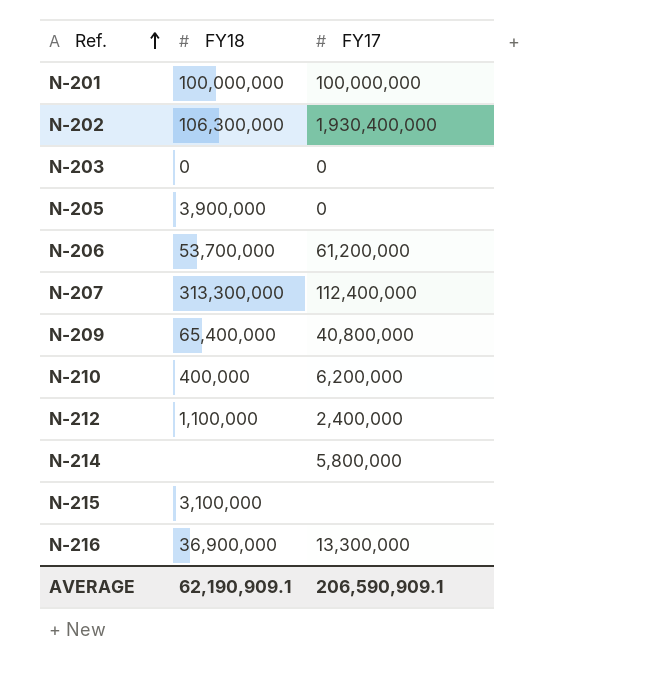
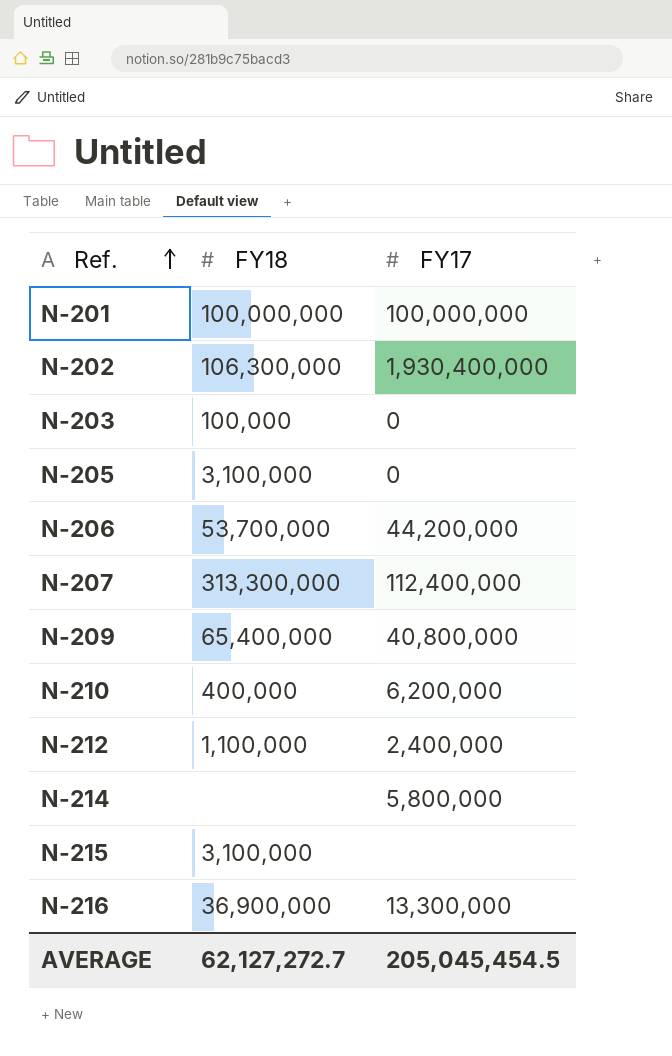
N-203 | FY18: 0 -> 100,000
N-205 | FY18: 3,900,000 -> 3,100,000
N-206 | FY17: 61,200,000 -> 44,200,000
AVERAGE | FY18: 62,190,909.1 -> 62,127,272.7
AVERAGE | FY17: 206,590,909.1 -> 205,045,454.5

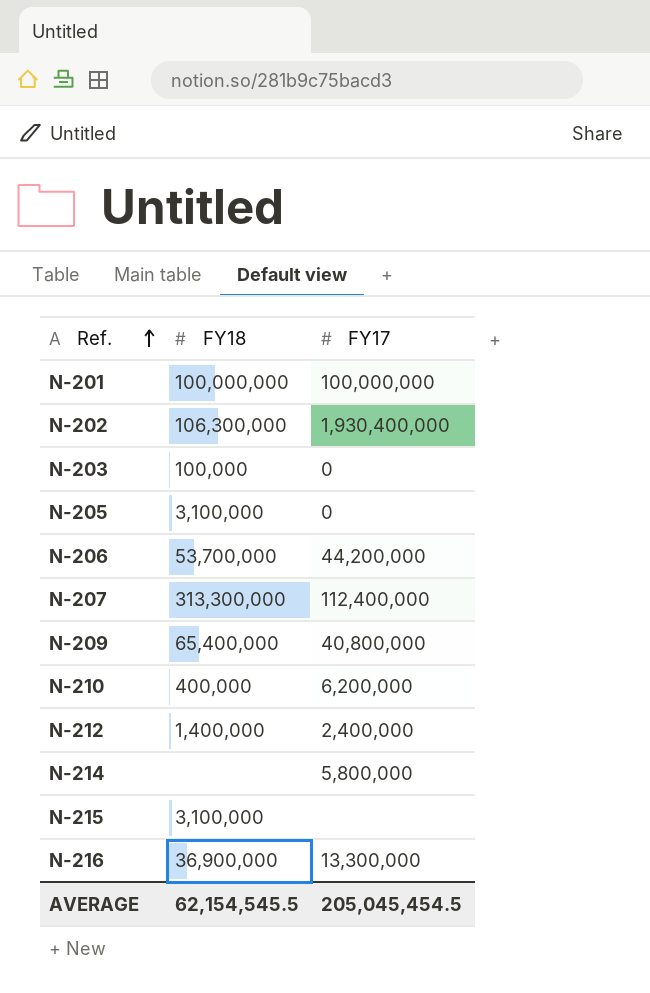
N-212 | FY18: 1,100,000 -> 1,400,000
AVERAGE | FY18: 62,127,272.7 -> 62,154,545.5

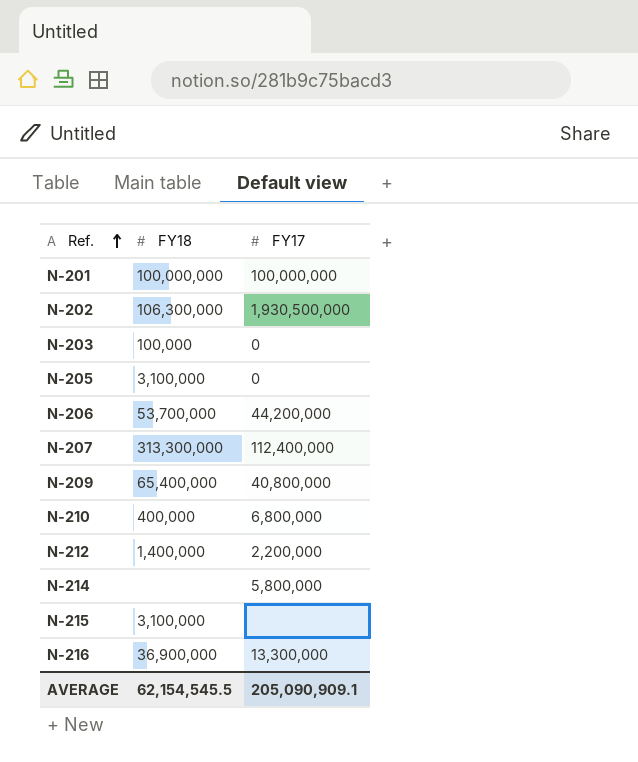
N-202 | FY17: 1,930,400,000 -> 1,930,500,000
N-210 | FY17: 6,200,000 -> 6,800,000
N-212 | FY17: 2,400,000 -> 2,200,000
AVERAGE | FY17: 205,045,454.5 -> 205,090,909.1

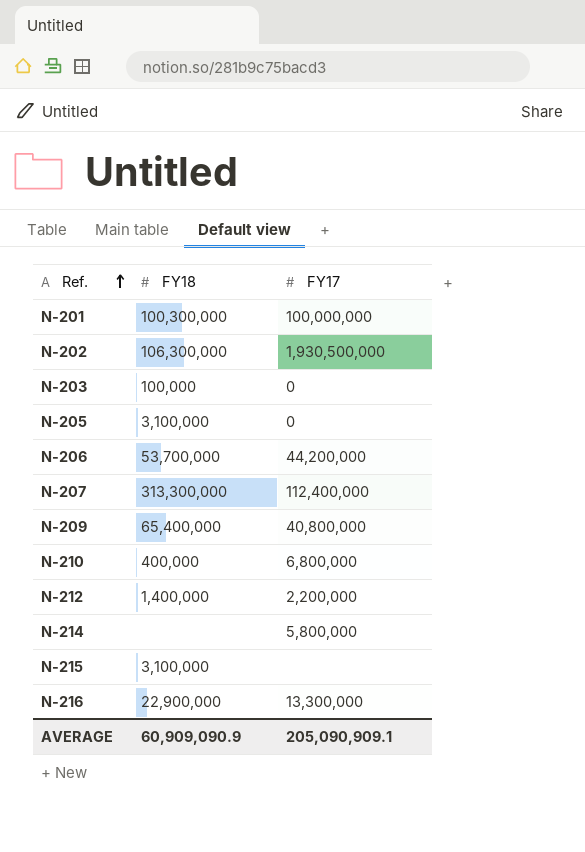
N-201 | FY18: 100,000,000 -> 100,300,000
N-216 | FY18: 36,900,000 -> 22,900,000
AVERAGE | FY18: 62,154,545.5 -> 60,909,090.9

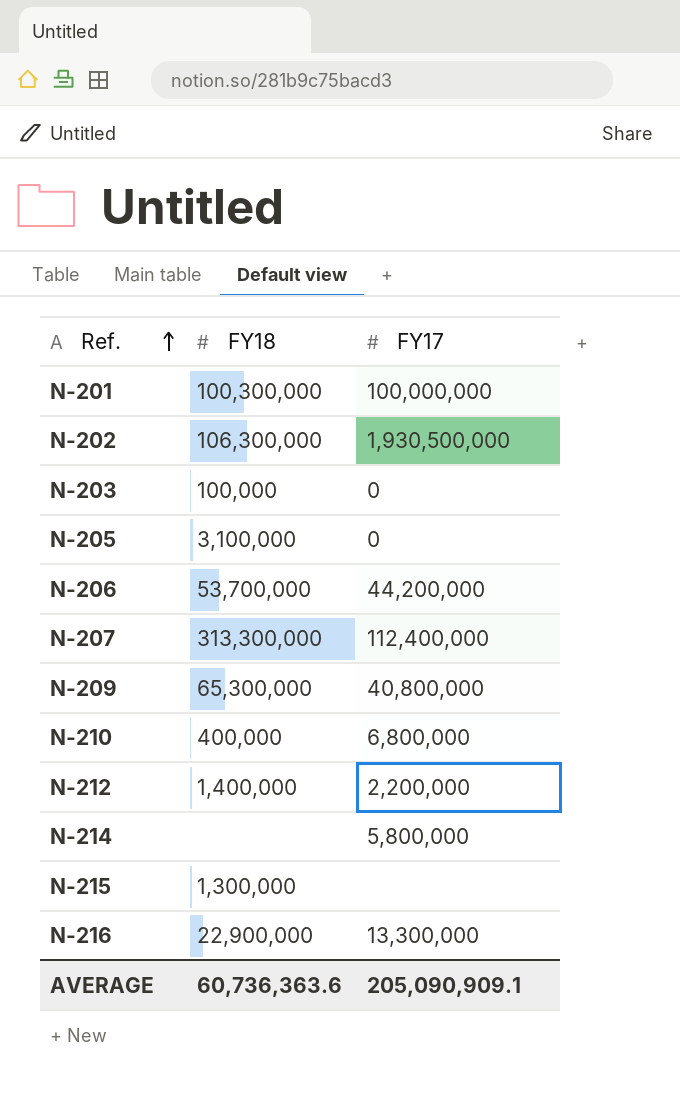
N-209 | FY18: 65,400,000 -> 65,300,000
N-215 | FY18: 3,100,000 -> 1,300,000
AVERAGE | FY18: 60,909,090.9 -> 60,736,363.6

